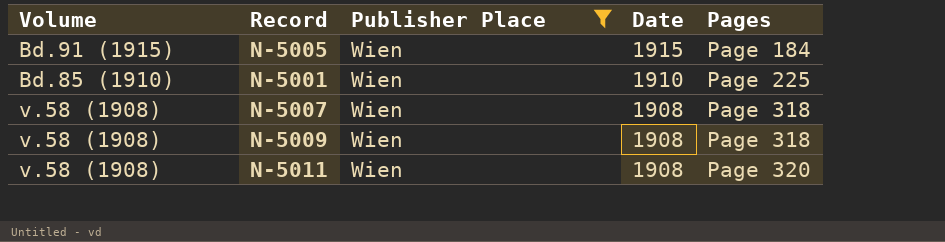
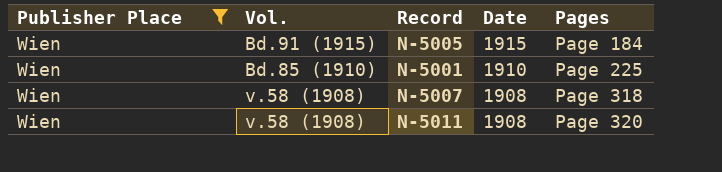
column Publisher Place | position: 3 -> 1
column name: Volume -> Vol.
row N-5009: v.58 (1908) | Wien | 1908 | Page 318 -> none

